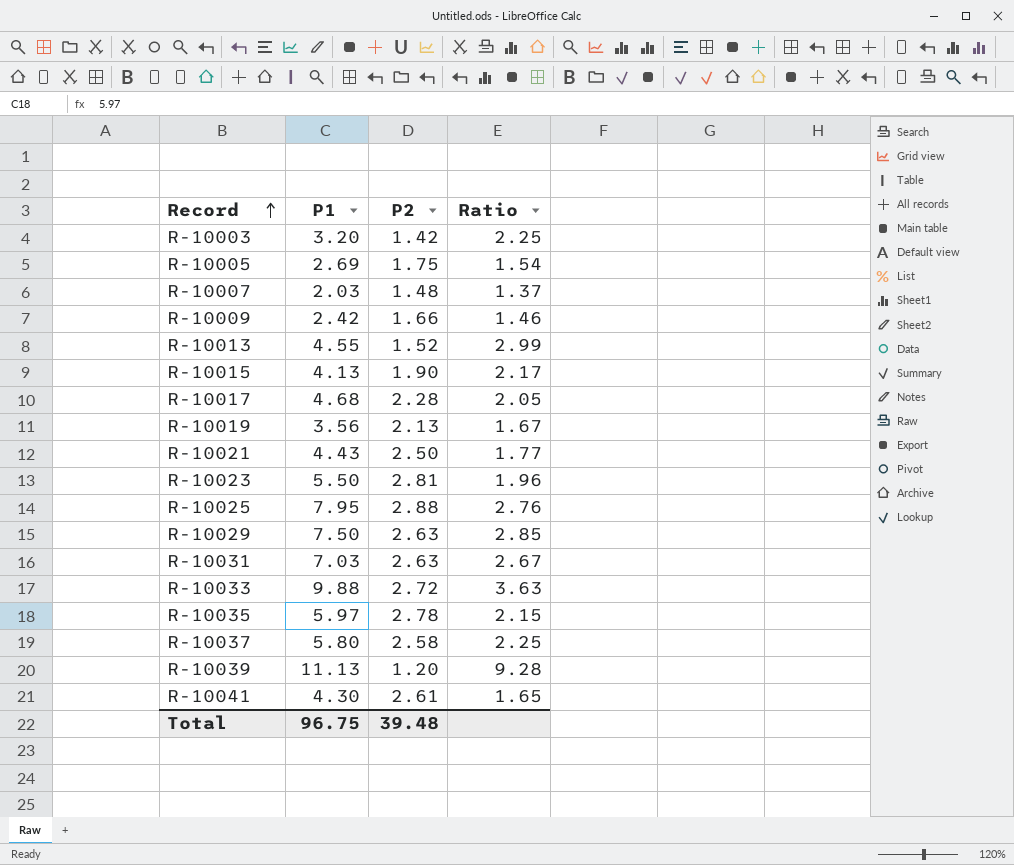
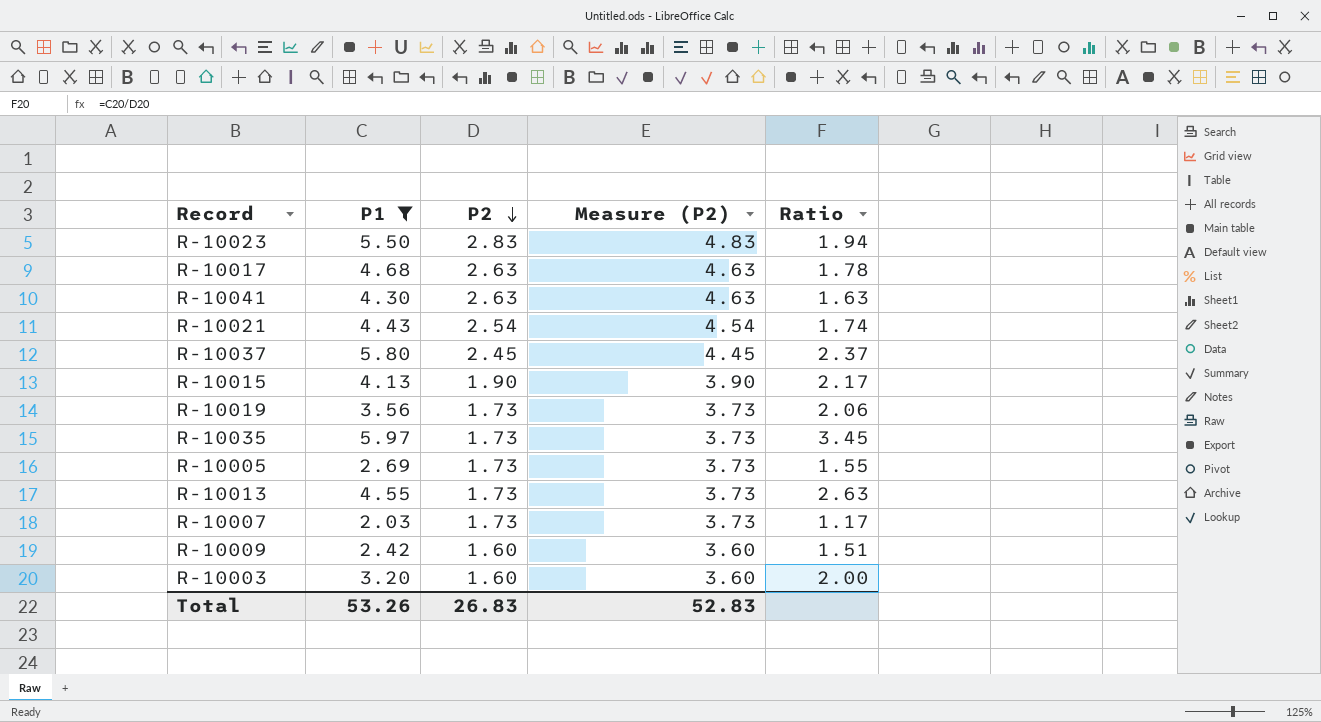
filter: none -> P1 <= 5.97
row order: Record ascending -> P2 descending
column Measure (P2) | formula: none -> [P2] + 2
R-10023 | P2: 2.81 -> 2.83
R-10023 | Ratio: 1.96 -> 1.94
R-10017 | P2: 2.28 -> 2.63
R-10017 | Ratio: 2.05 -> 1.78
R-10041 | P2: 2.61 -> 2.63
R-10041 | Ratio: 1.65 -> 1.63
R-10021 | P2: 2.50 -> 2.54
R-10021 | Ratio: 1.77 -> 1.74
R-10037 | P2: 2.58 -> 2.45
R-10037 | Ratio: 2.25 -> 2.37
R-10019 | P2: 2.13 -> 1.73
R-10019 | Ratio: 1.67 -> 2.06
R-10035 | P2: 2.78 -> 1.73
R-10035 | Ratio: 2.15 -> 3.45
R-10005 | P2: 1.75 -> 1.73
R-10005 | Ratio: 1.54 -> 1.55
R-10013 | P2: 1.52 -> 1.73
R-10013 | Ratio: 2.99 -> 2.63
R-10007 | P2: 1.48 -> 1.73
R-10007 | Ratio: 1.37 -> 1.17
R-10009 | P2: 1.66 -> 1.60
R-10009 | Ratio: 1.46 -> 1.51
R-10003 | P2: 1.42 -> 1.60
R-10003 | Ratio: 2.25 -> 2.00
Total | P1: 96.75 -> 53.26
Total | P2: 39.48 -> 26.83

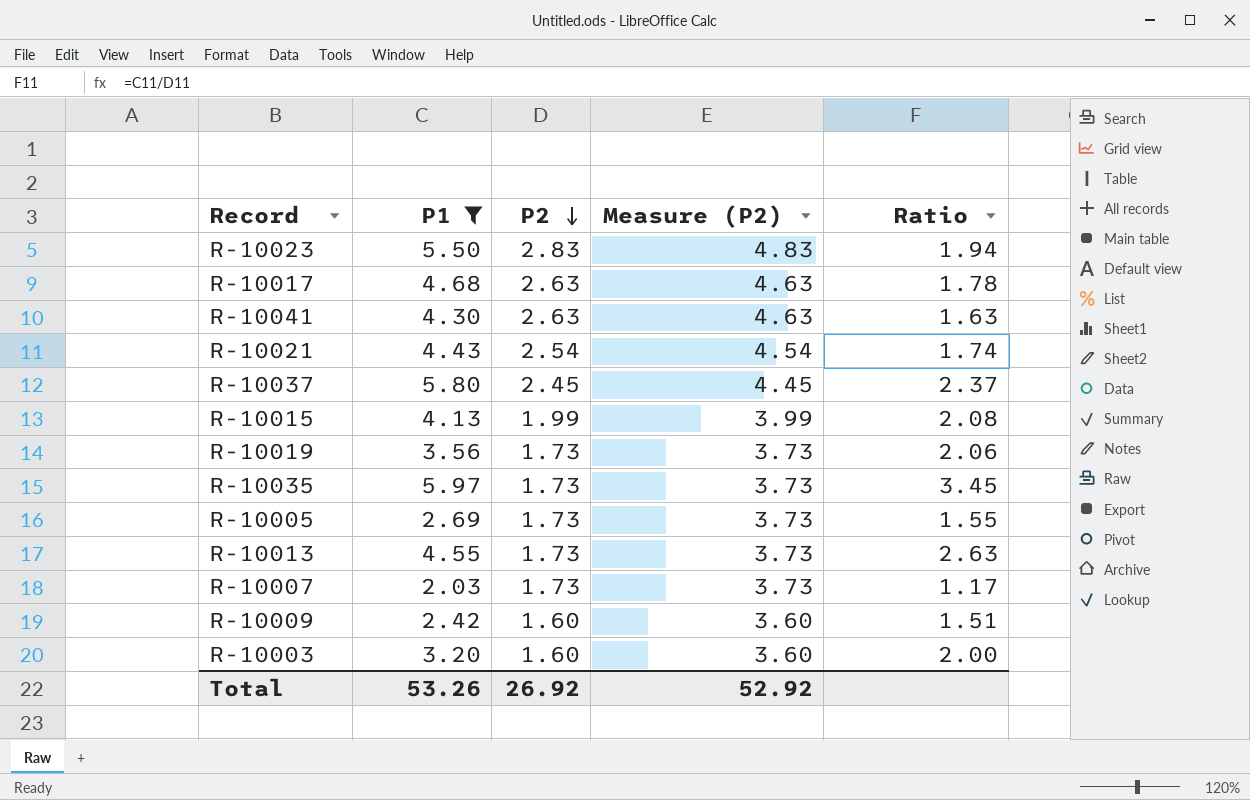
R-10015 | P2: 1.90 -> 1.99
R-10015 | Measure (P2): 3.90 -> 3.99
R-10015 | Ratio: 2.17 -> 2.08
Total | P2: 26.83 -> 26.92
Total | Measure (P2): 52.83 -> 52.92

